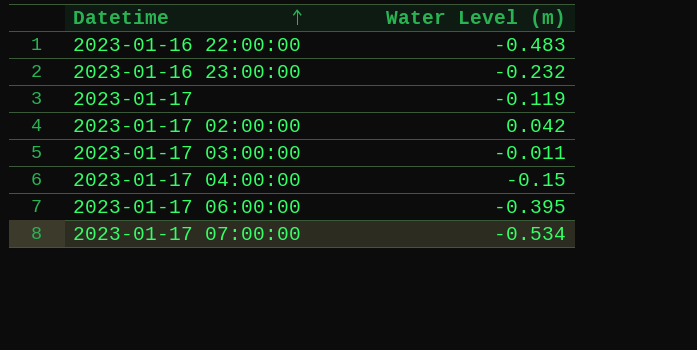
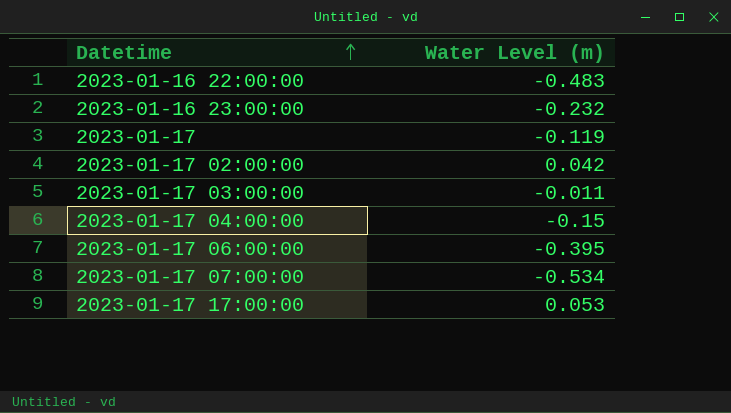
row 2023-01-17 17:00:00: none -> 0.053

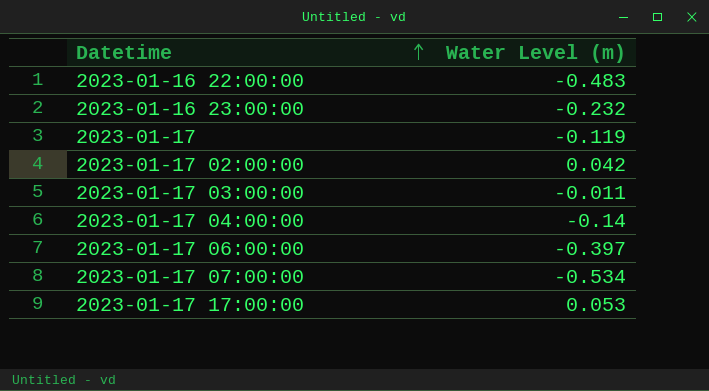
2023-01-17 04:00:00 | Water Level (m): -0.15 -> -0.14
2023-01-17 06:00:00 | Water Level (m): -0.395 -> -0.397

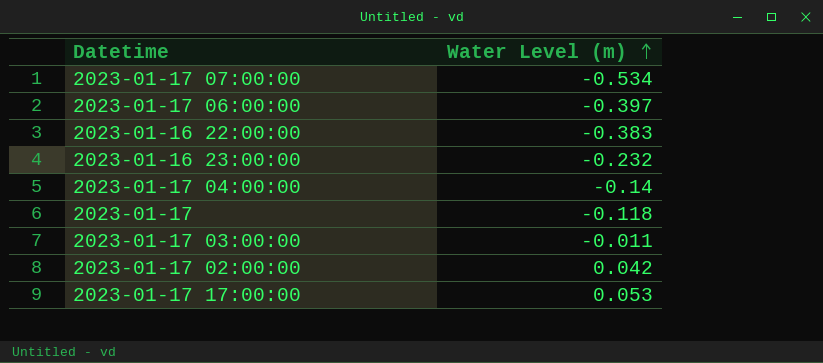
row order: Datetime ascending -> Water Level (m) ascending
2023-01-16 22:00:00 | Water Level (m): -0.483 -> -0.383
2023-01-17 | Water Level (m): -0.119 -> -0.118

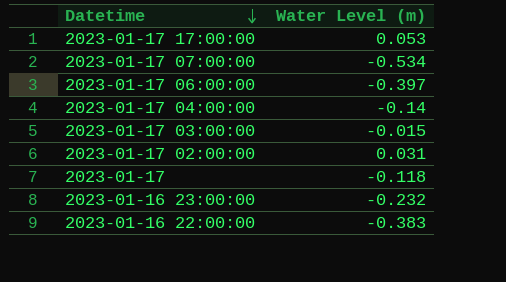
row order: Water Level (m) ascending -> Datetime descending
2023-01-17 03:00:00 | Water Level (m): -0.011 -> -0.015
2023-01-17 02:00:00 | Water Level (m): 0.042 -> 0.031

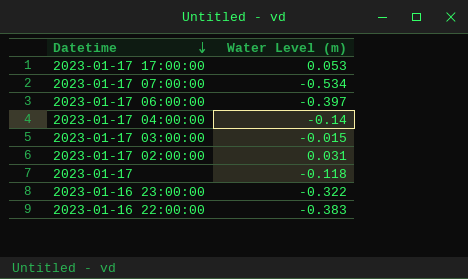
2023-01-16 23:00:00 | Water Level (m): -0.232 -> -0.322

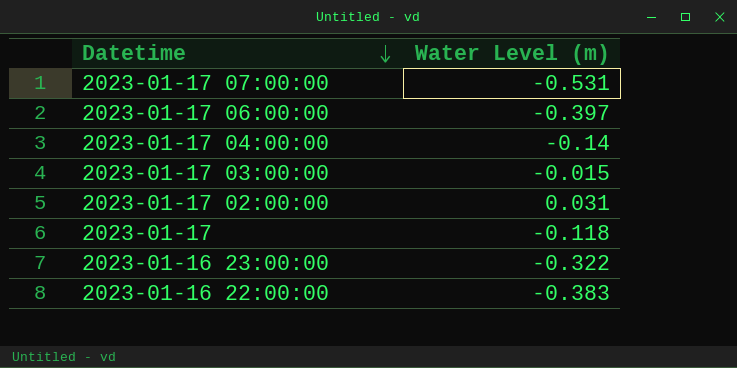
row 2023-01-17 17:00:00: 0.053 -> none
2023-01-17 07:00:00 | Water Level (m): -0.534 -> -0.531

